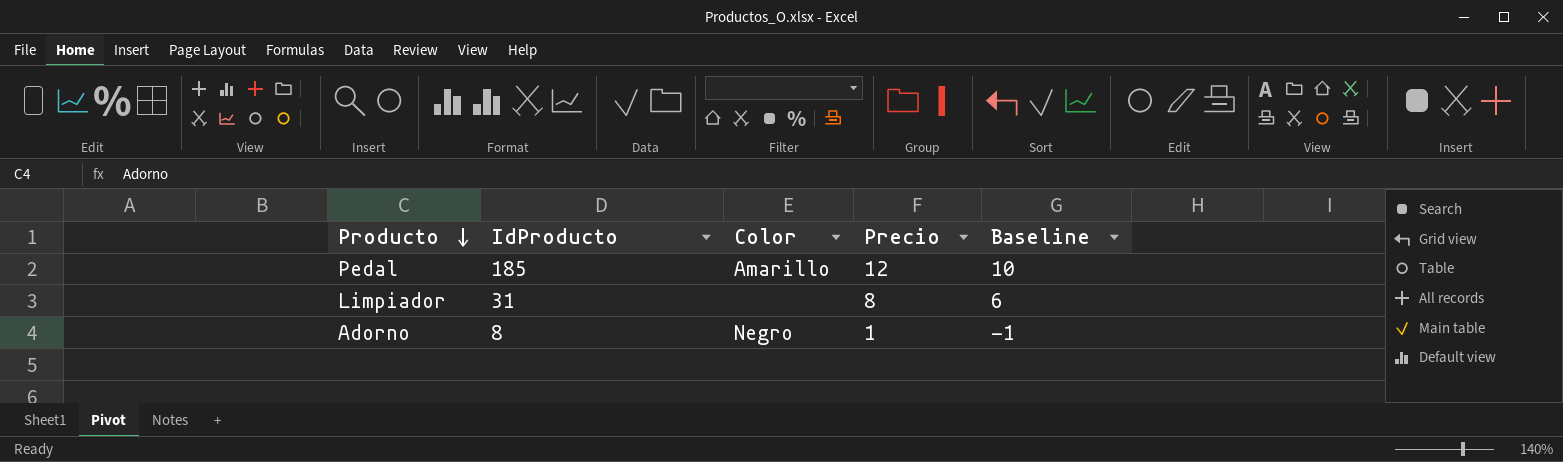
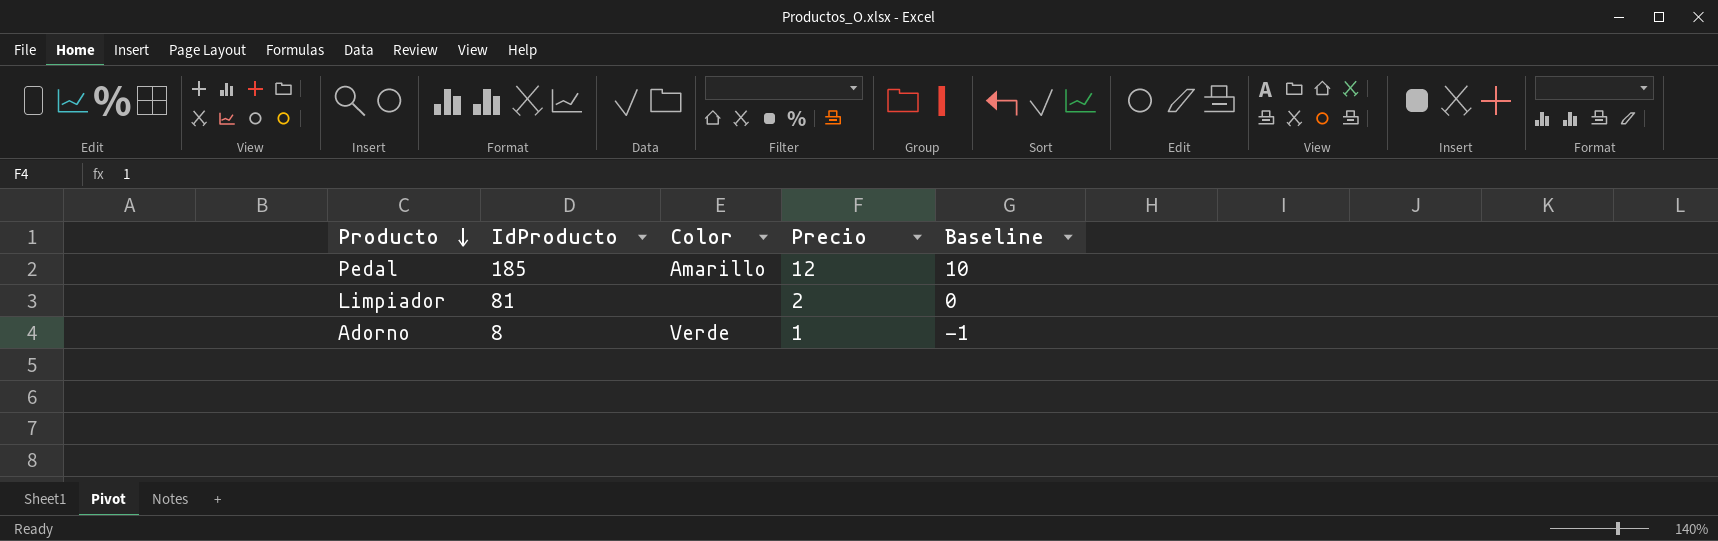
Limpiador | IdProducto: 31 -> 81
Limpiador | Precio: 8 -> 2
Limpiador | Baseline: 6 -> 0
Adorno | Color: Negro -> Verde

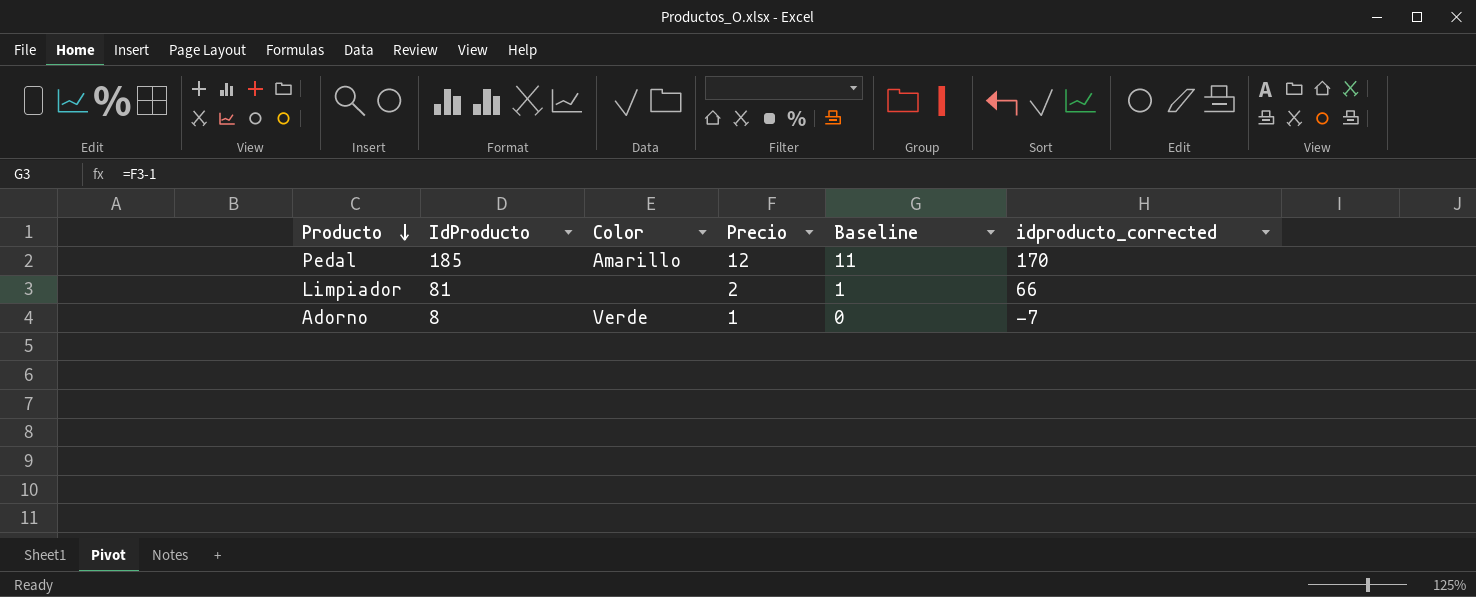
column Baseline | formula: [Precio] - 2 -> [Precio] - 1
column idproducto_corrected | formula: none -> [IdProducto] - 15

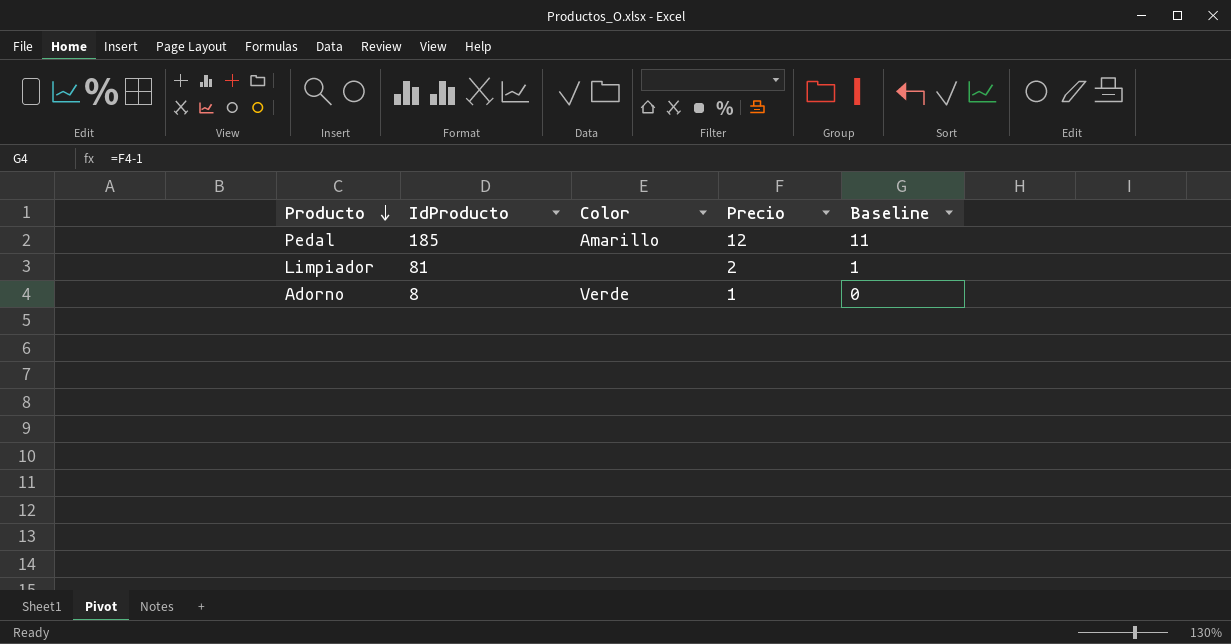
column idproducto_corrected | formula: [IdProducto] - 15 -> none

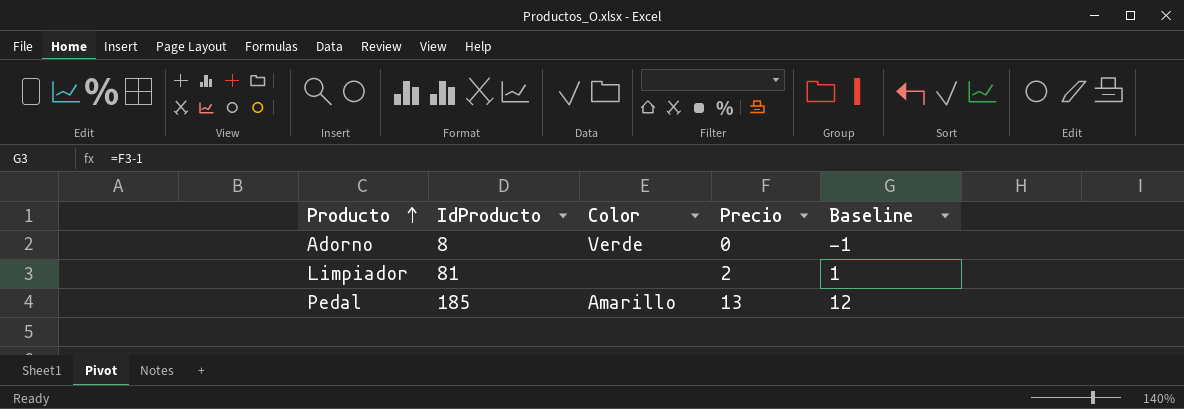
row order: Producto descending -> Producto ascending
Adorno | Precio: 1 -> 0
Adorno | Baseline: 0 -> -1
Pedal | Precio: 12 -> 13
Pedal | Baseline: 11 -> 12

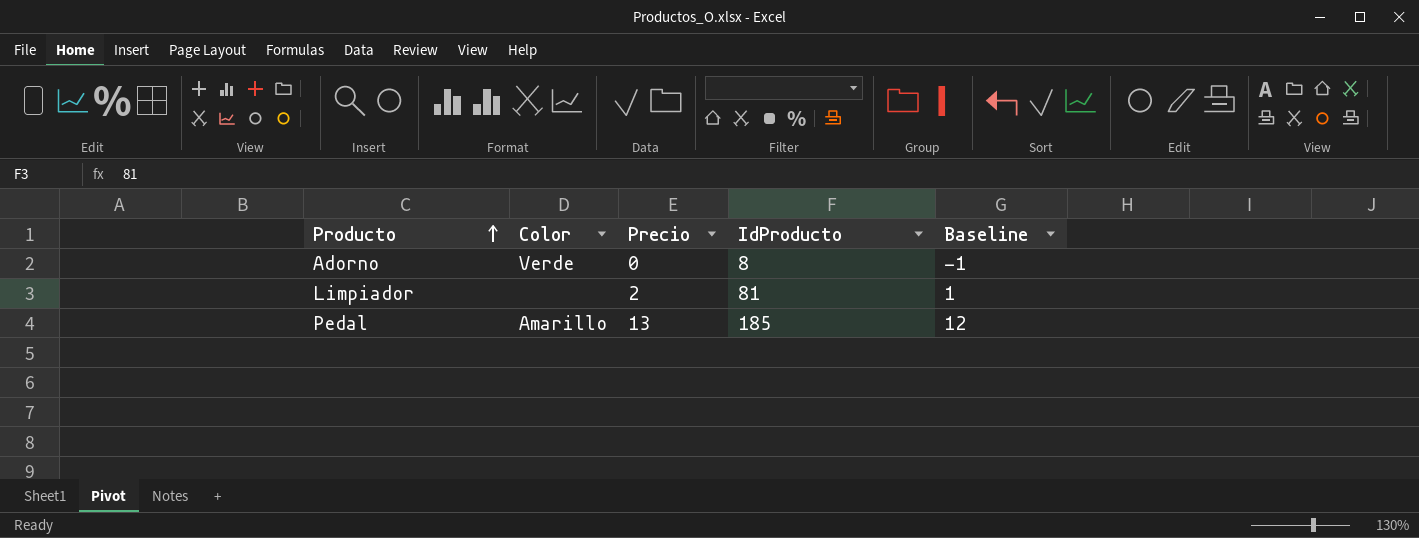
column IdProducto | position: 2 -> 4

